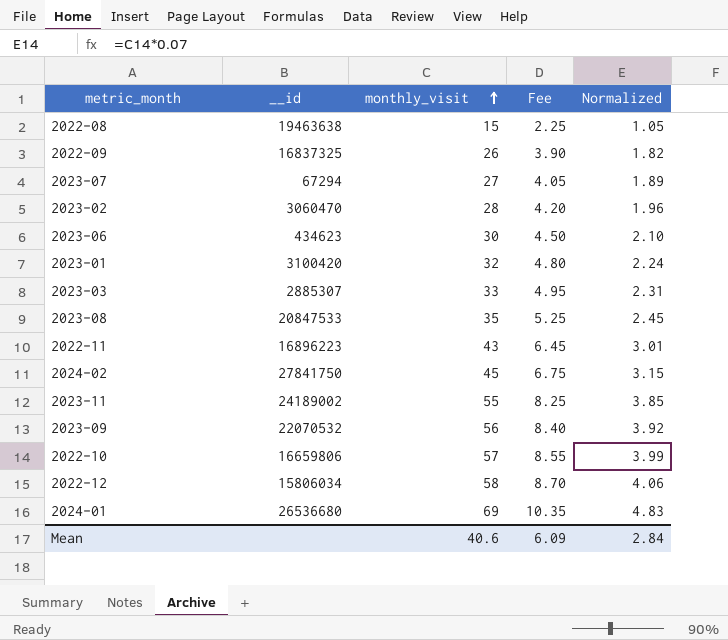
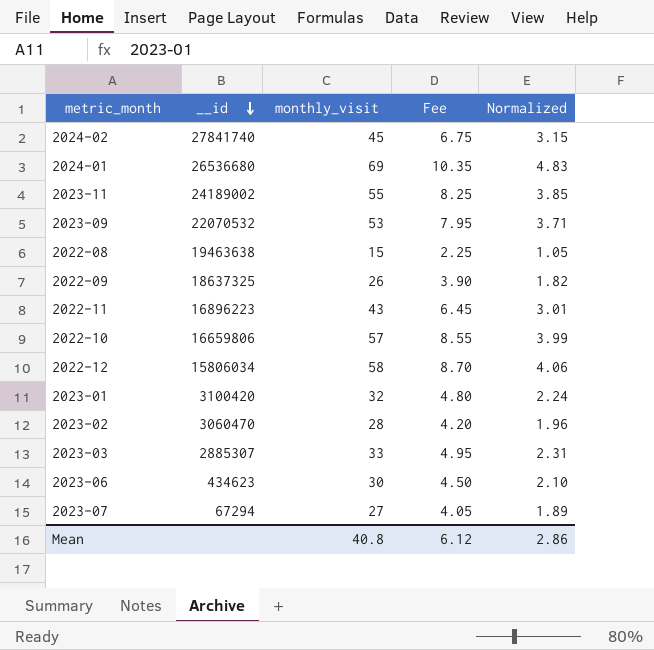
row order: monthly_visit ascending -> __id descending
row 2023-08: 20847533 | 35 | 5.25 | 2.45 -> none
2024-02 | __id: 27841750 -> 27841740
2023-09 | monthly_visit: 56 -> 53
2023-09 | Fee: 8.40 -> 7.95
2023-09 | Normalized: 3.92 -> 3.71
2022-09 | __id: 16837325 -> 18637325
Mean | monthly_visit: 40.6 -> 40.8
Mean | Fee: 6.09 -> 6.12
Mean | Normalized: 2.84 -> 2.86

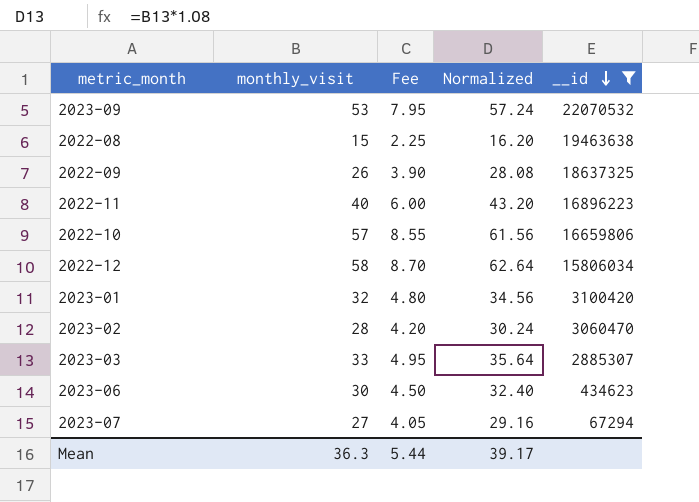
filter: none -> __id <= 22070532
column Normalized | formula: [monthly_visit] * 0.07 -> [monthly_visit] * 1.08
column __id | position: 2 -> 5
2022-11 | monthly_visit: 43 -> 40
2022-11 | Fee: 6.45 -> 6.00
Mean | monthly_visit: 40.8 -> 36.3
Mean | Fee: 6.12 -> 5.44
Mean | Normalized: 2.86 -> 39.17

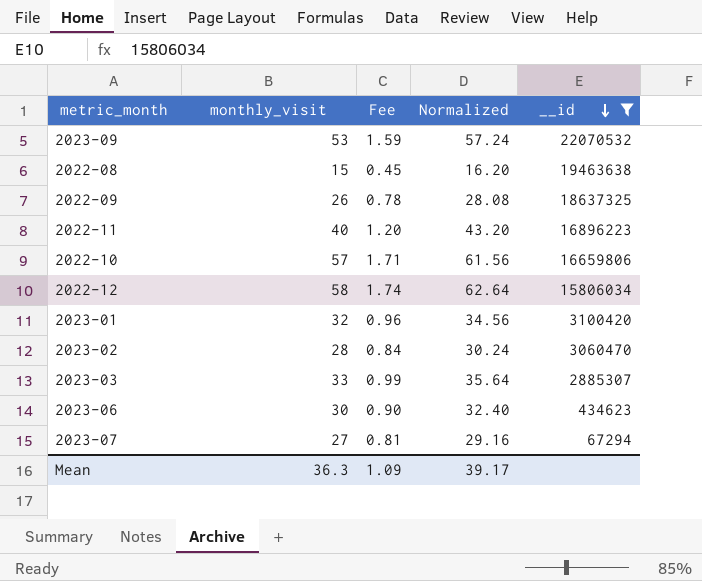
column Fee | formula: [monthly_visit] * 0.15 -> [monthly_visit] * 0.03
Mean | Fee: 5.44 -> 1.09

